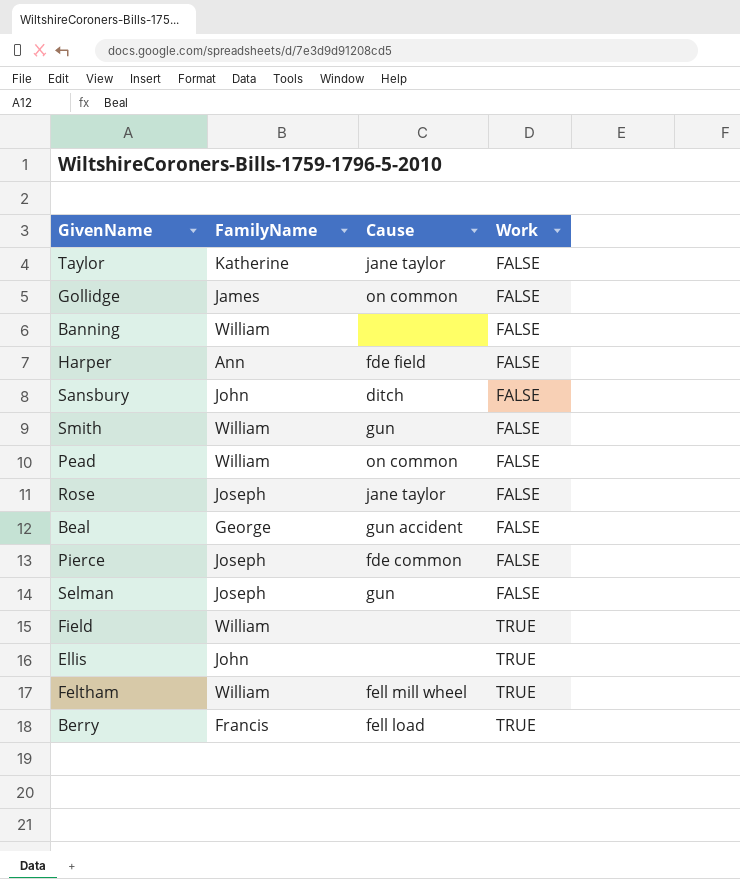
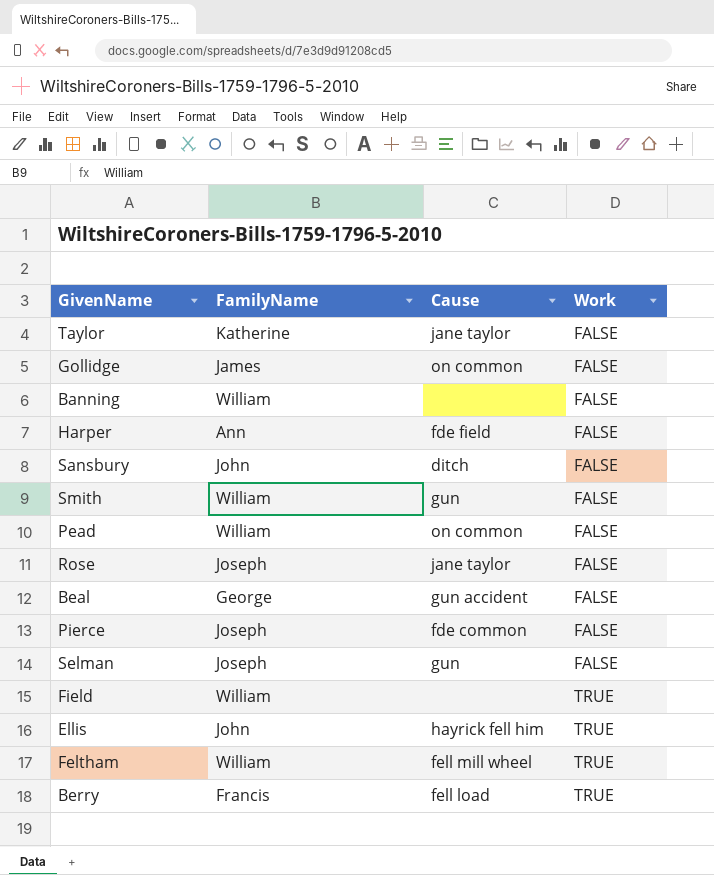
Ellis | Cause: none -> hayrick fell him

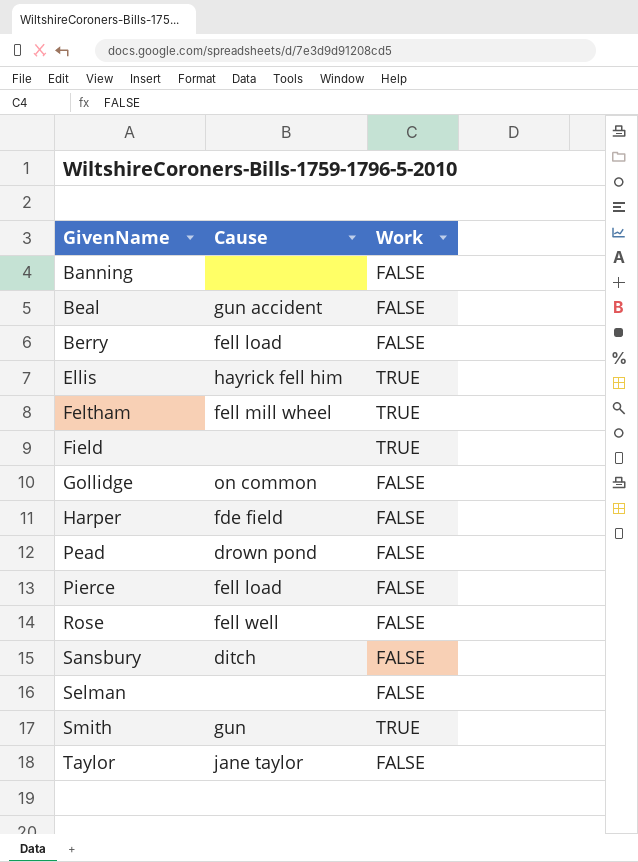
row order: Work ascending -> GivenName ascending
column FamilyName | position: 2 -> none
Berry | Work: TRUE -> FALSE
Pead | Cause: on common -> drown pond
Pierce | Cause: fde common -> fell load
Rose | Cause: jane taylor -> fell well
Selman | Cause: gun -> none
Smith | Work: FALSE -> TRUE

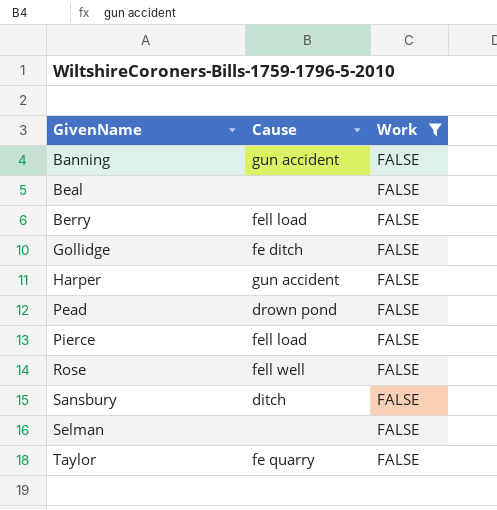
filter: none -> Work = FALSE
Banning | Cause: none -> gun accident
Beal | Cause: gun accident -> none
Gollidge | Cause: on common -> fe ditch
Harper | Cause: fde field -> gun accident
Taylor | Cause: jane taylor -> fe quarry

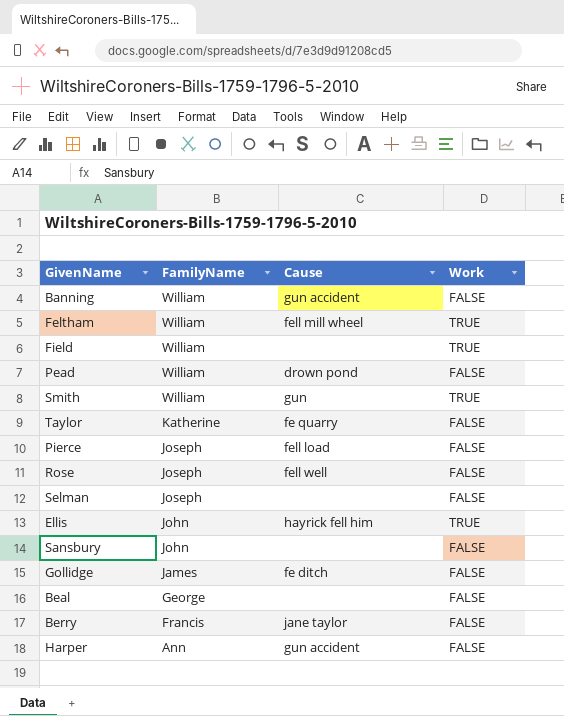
filter: Work = FALSE -> none
row order: GivenName ascending -> FamilyName descending
column FamilyName | position: none -> 2
Sansbury | Cause: ditch -> none
Berry | Cause: fell load -> jane taylor

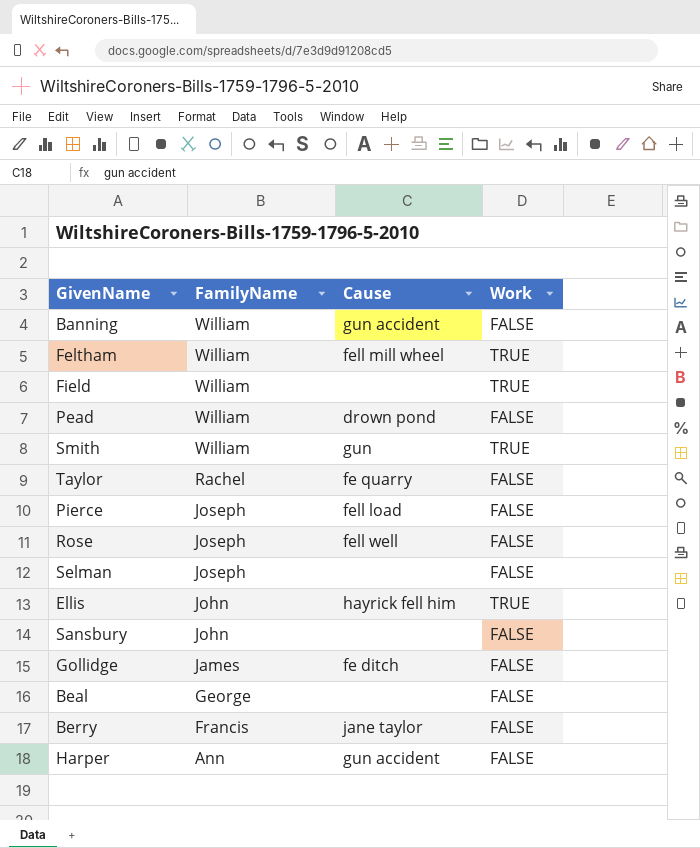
Taylor | FamilyName: Katherine -> Rachel

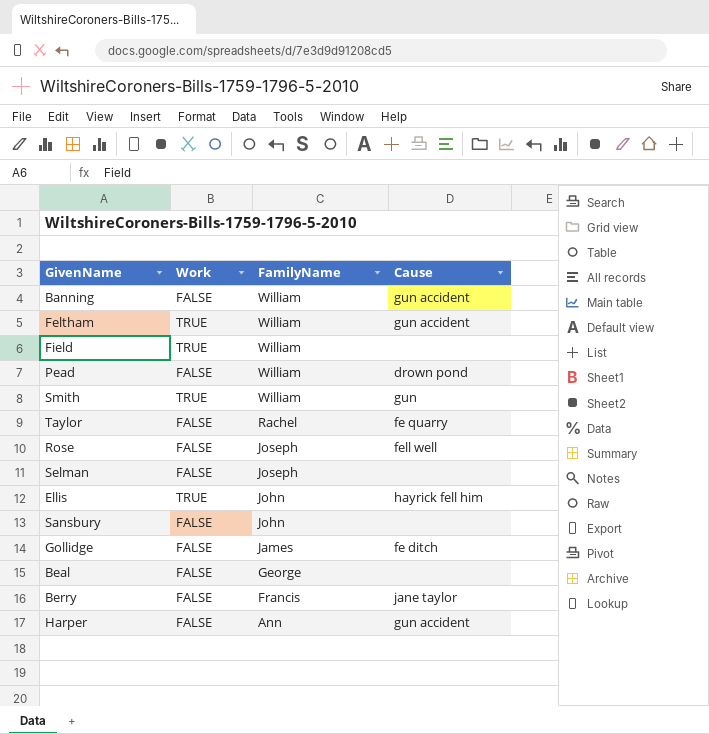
column Work | position: 4 -> 2
row Pierce: Joseph | fell load | FALSE -> none
Feltham | Cause: fell mill wheel -> gun accident

